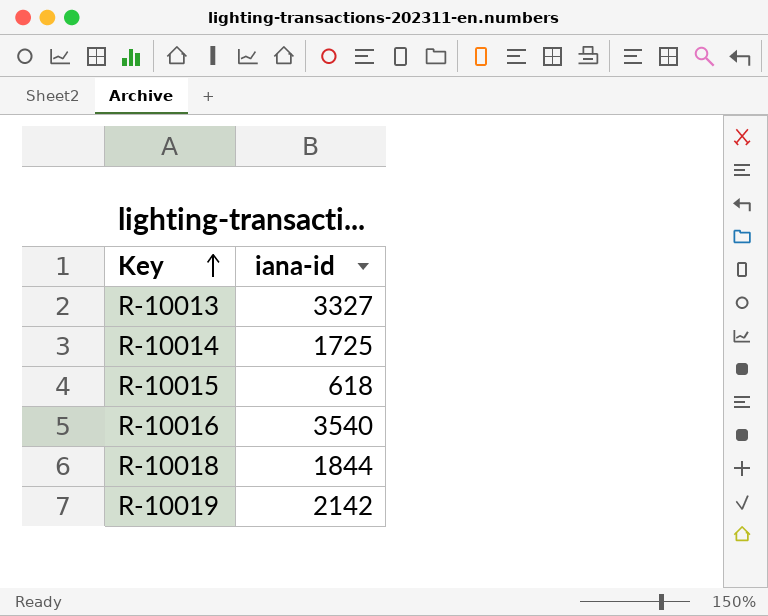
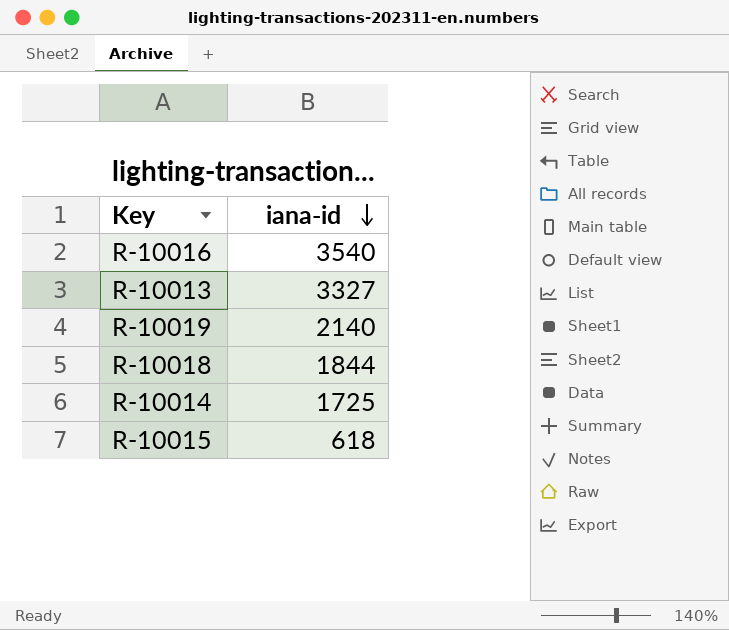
row order: Key ascending -> iana-id descending
R-10019 | iana-id: 2142 -> 2140

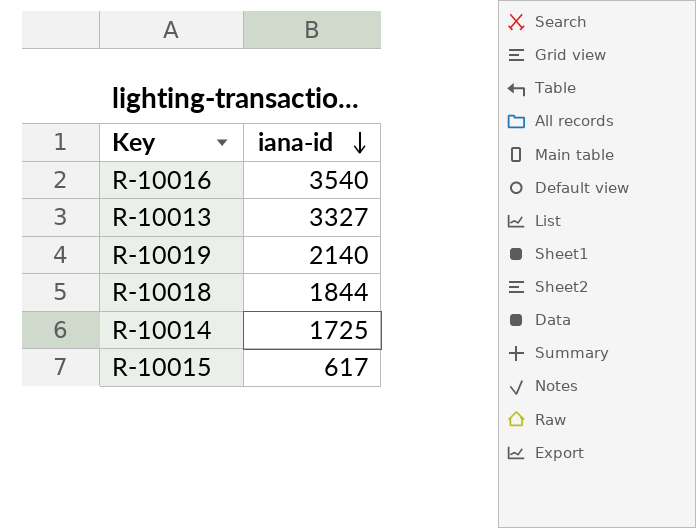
R-10015 | iana-id: 618 -> 617

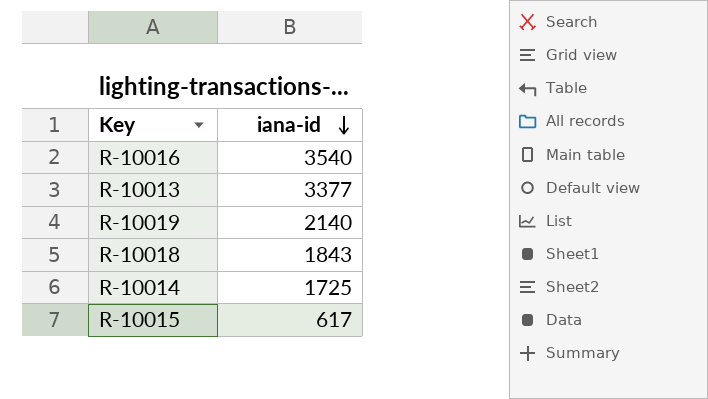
R-10013 | iana-id: 3327 -> 3377
R-10018 | iana-id: 1844 -> 1843

